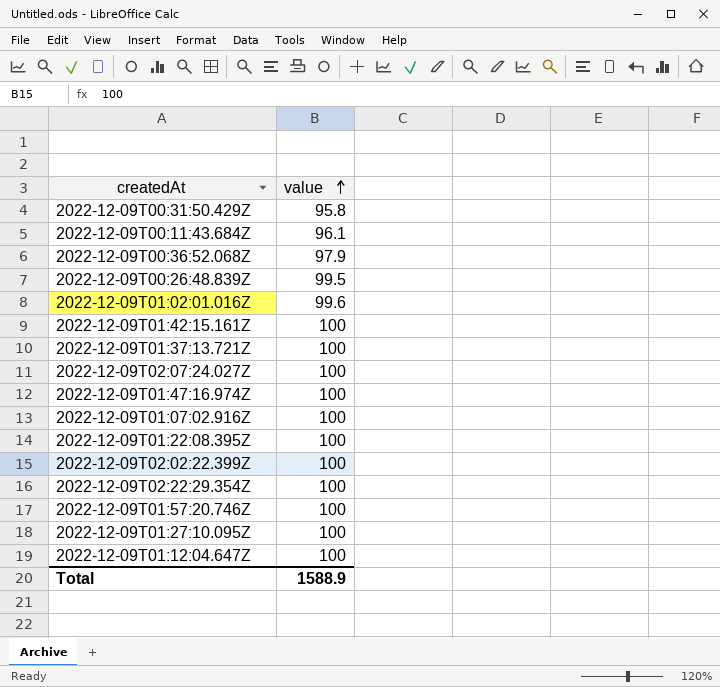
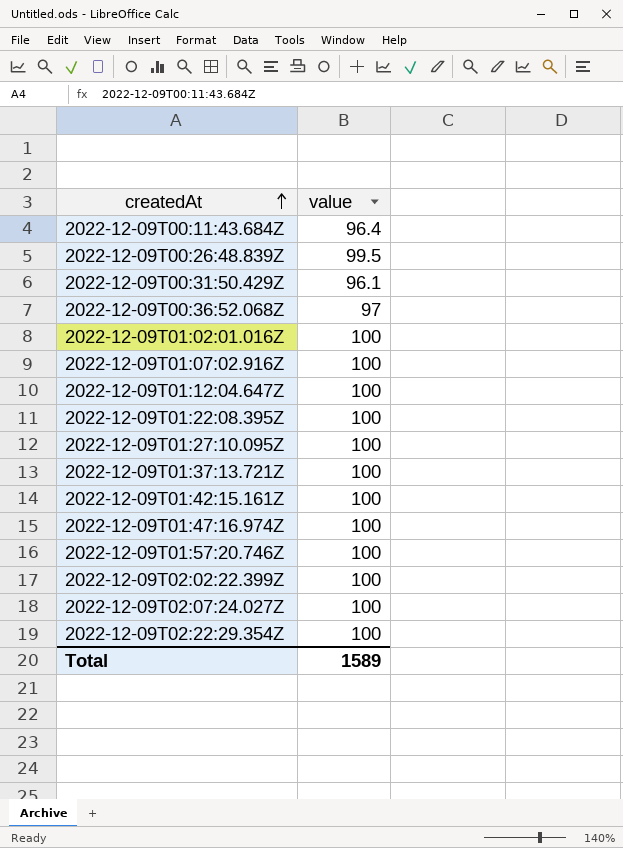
row order: value ascending -> createdAt ascending
2022-12-09T00:11:43.684Z | value: 96.1 -> 96.4
2022-12-09T00:31:50.429Z | value: 95.8 -> 96.1
2022-12-09T00:36:52.068Z | value: 97.9 -> 97
2022-12-09T01:02:01.016Z | value: 99.6 -> 100
Total | value: 1588.9 -> 1589

